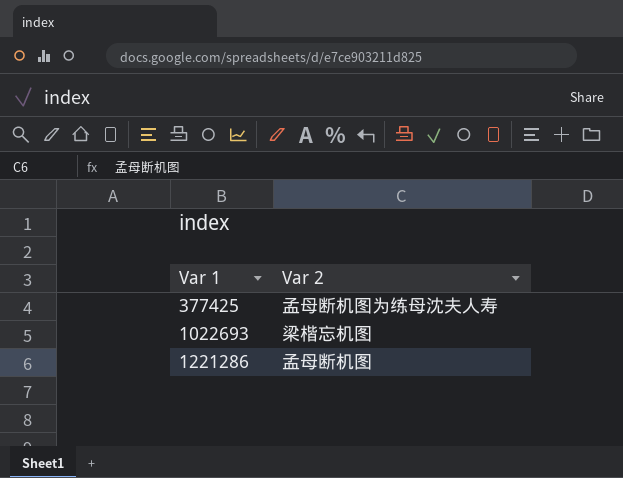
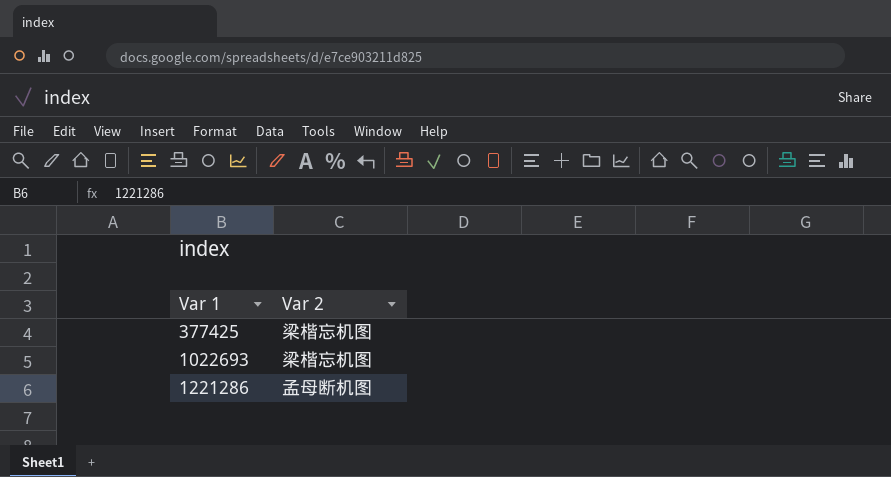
377425 | Var 2: 孟母断机图为练母沈夫人寿 -> 梁楷忘机图

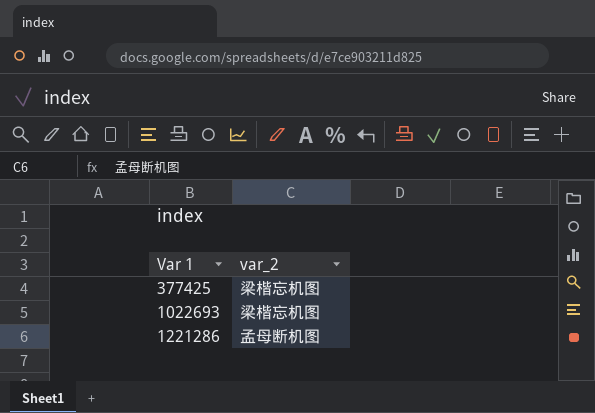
column name: Var 2 -> var_2

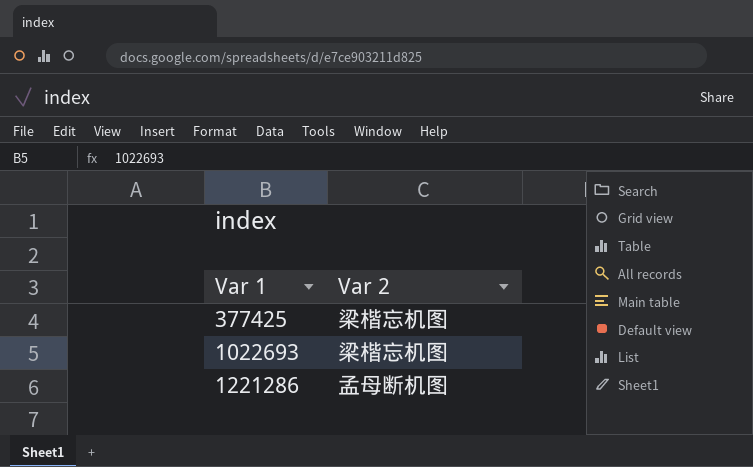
column name: var_2 -> Var 2

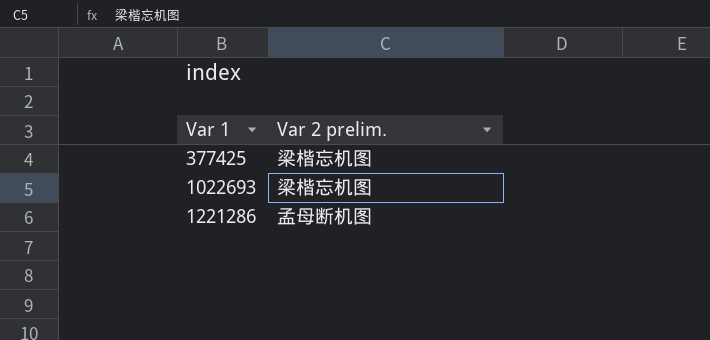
column name: Var 2 -> Var 2 prelim.

